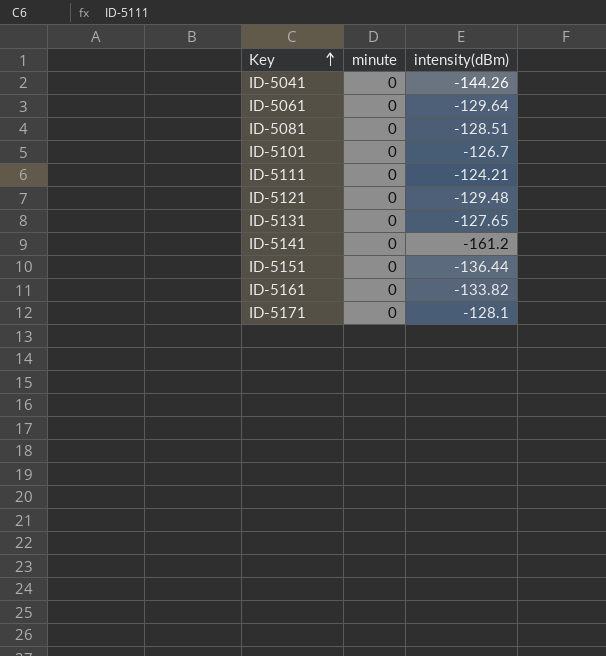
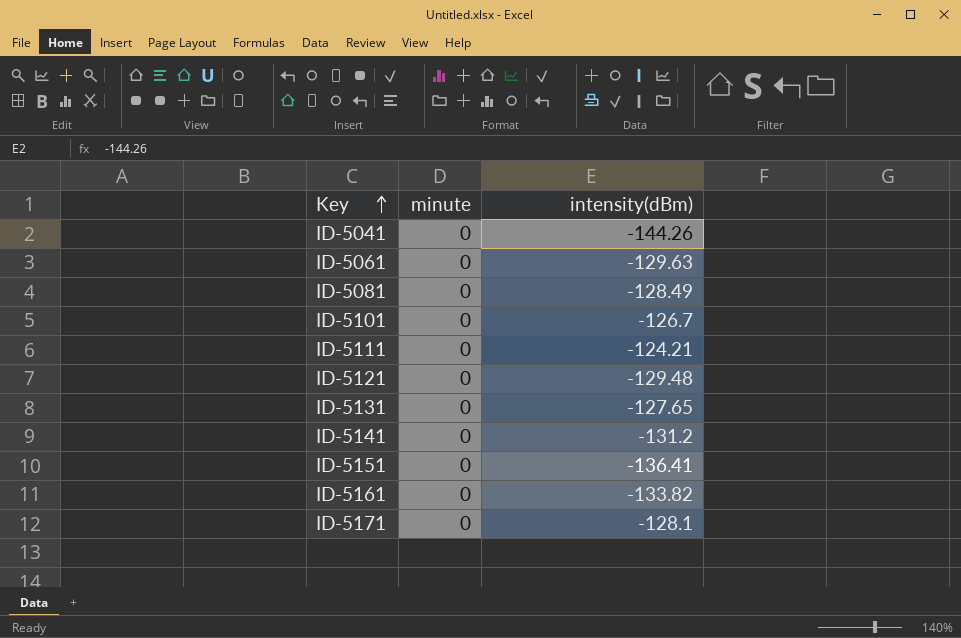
ID-5061 | intensity(dBm): -129.64 -> -129.63
ID-5081 | intensity(dBm): -128.51 -> -128.49
ID-5141 | intensity(dBm): -161.2 -> -131.2
ID-5151 | intensity(dBm): -136.44 -> -136.41

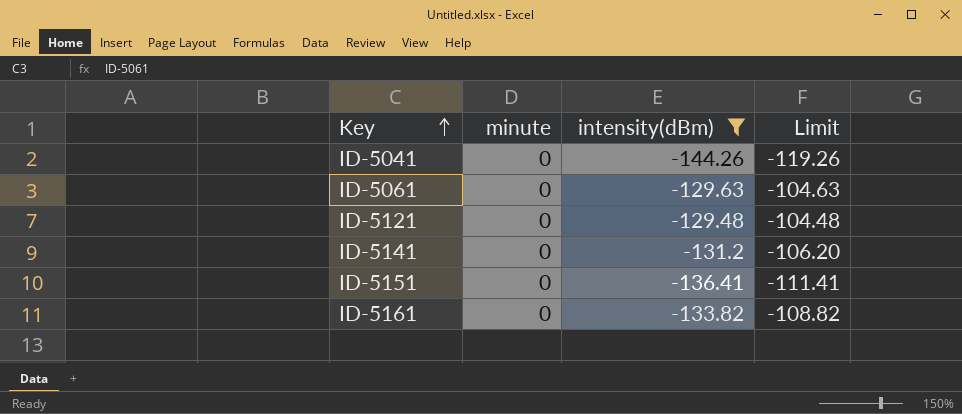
filter: none -> intensity(dBm) <= -129.48
column Limit | formula: none -> [intensity(dBm)] + 25

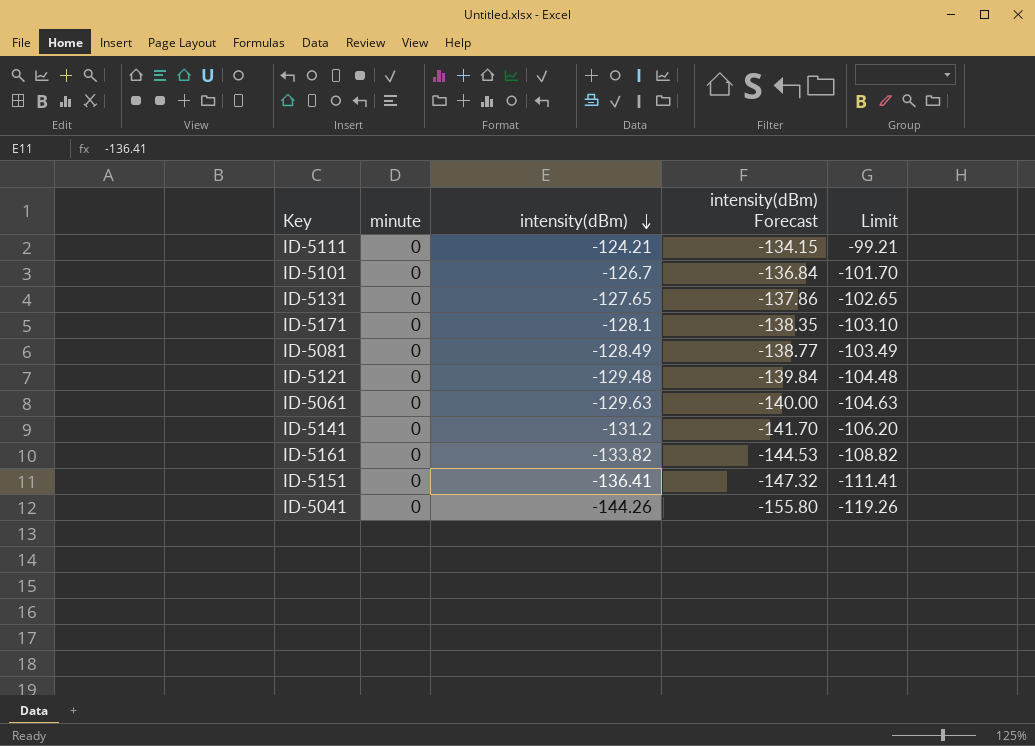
filter: intensity(dBm) <= -129.48 -> none
row order: Key ascending -> intensity(dBm) descending
column intensity(dBm) Forecast | formula: none -> [intensity(dBm)] * 1.08

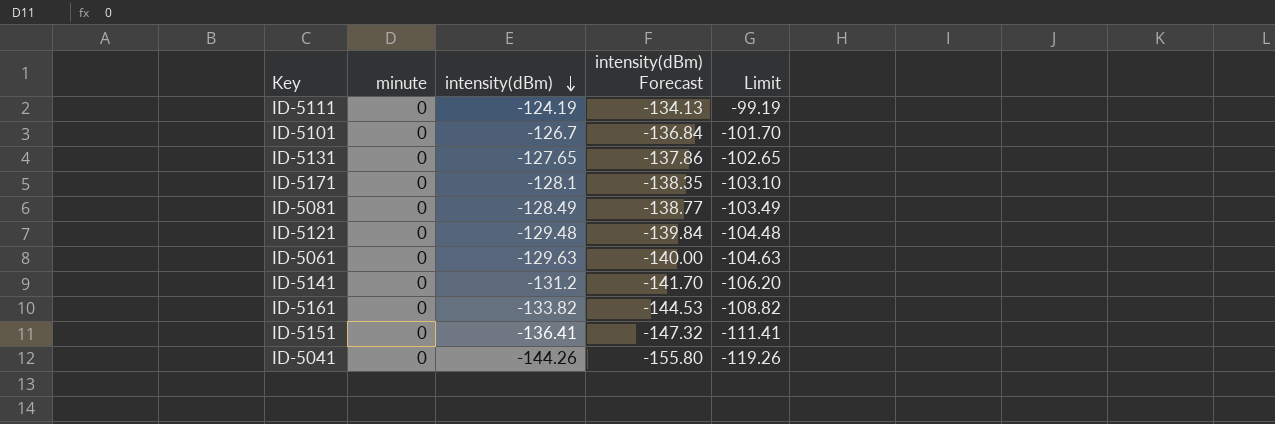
ID-5111 | intensity(dBm): -124.21 -> -124.19
ID-5111 | intensity(dBm) Forecast: -134.15 -> -134.13
ID-5111 | Limit: -99.21 -> -99.19

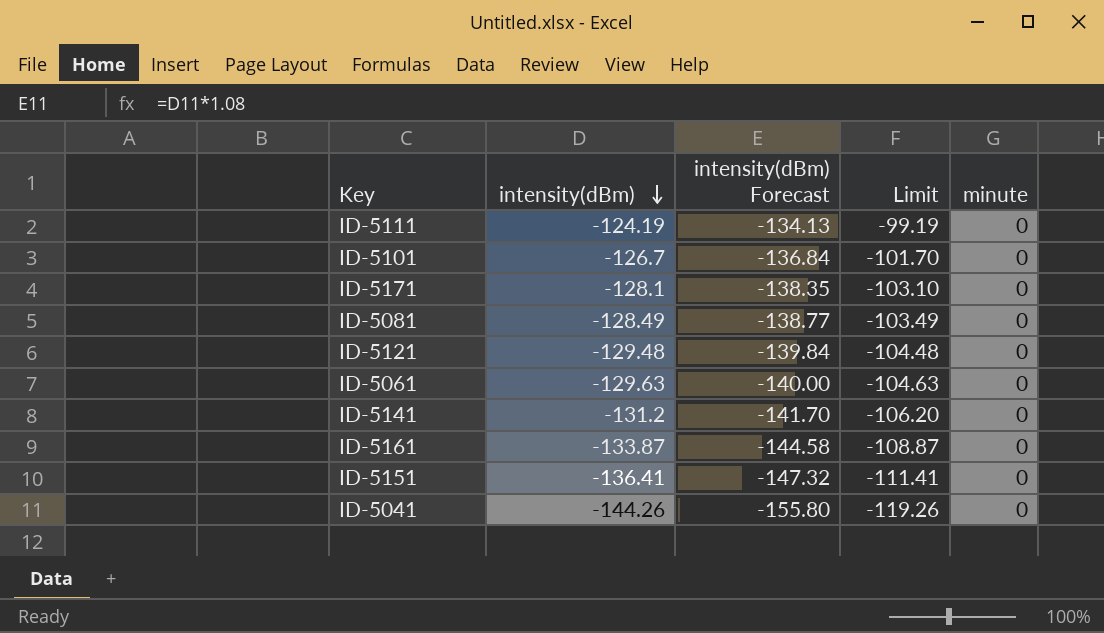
column minute | position: 2 -> 5
row ID-5131: 0 | -127.65 | -137.86 | -102.65 -> none
ID-5161 | intensity(dBm): -133.82 -> -133.87
ID-5161 | intensity(dBm) Forecast: -144.53 -> -144.58
ID-5161 | Limit: -108.82 -> -108.87

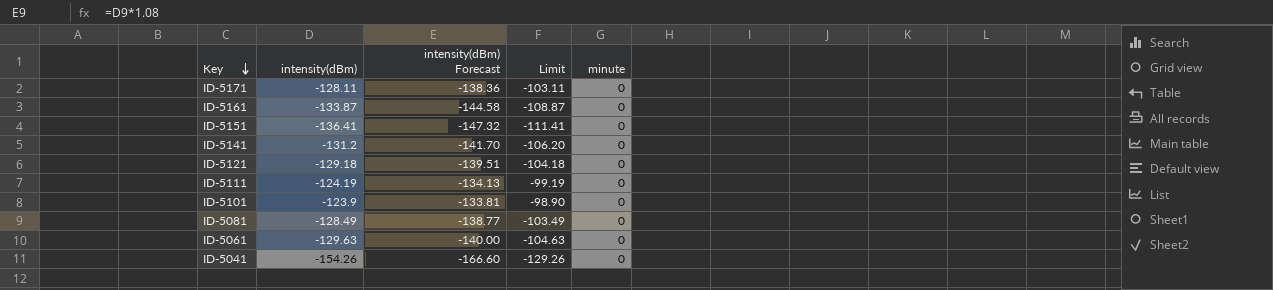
row order: intensity(dBm) descending -> Key descending
ID-5171 | intensity(dBm): -128.1 -> -128.11
ID-5171 | intensity(dBm) Forecast: -138.35 -> -138.36
ID-5171 | Limit: -103.10 -> -103.11
ID-5121 | intensity(dBm): -129.48 -> -129.18
ID-5121 | intensity(dBm) Forecast: -139.84 -> -139.51
ID-5121 | Limit: -104.48 -> -104.18
ID-5101 | intensity(dBm): -126.7 -> -123.9
ID-5101 | intensity(dBm) Forecast: -136.84 -> -133.81
ID-5101 | Limit: -101.70 -> -98.90
ID-5041 | intensity(dBm): -144.26 -> -154.26
ID-5041 | intensity(dBm) Forecast: -155.80 -> -166.60
ID-5041 | Limit: -119.26 -> -129.26

